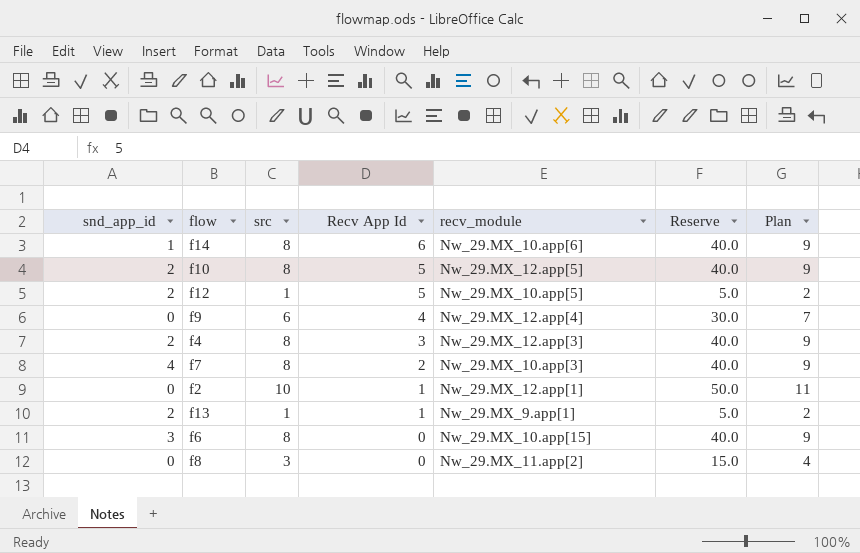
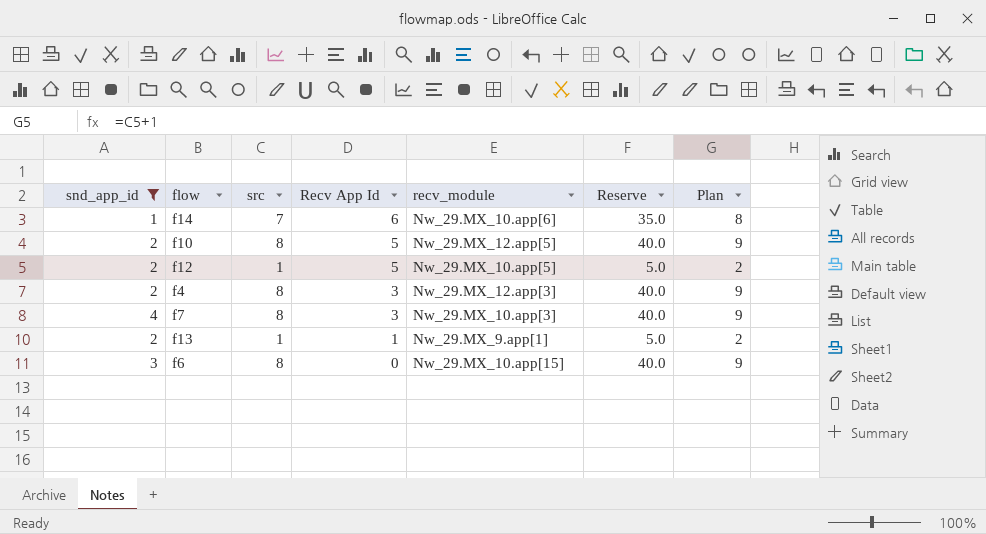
filter: none -> snd_app_id != 0
f14 | src: 8 -> 7
f14 | Reserve: 40.0 -> 35.0
f14 | Plan: 9 -> 8
f7 | Recv App Id: 2 -> 3

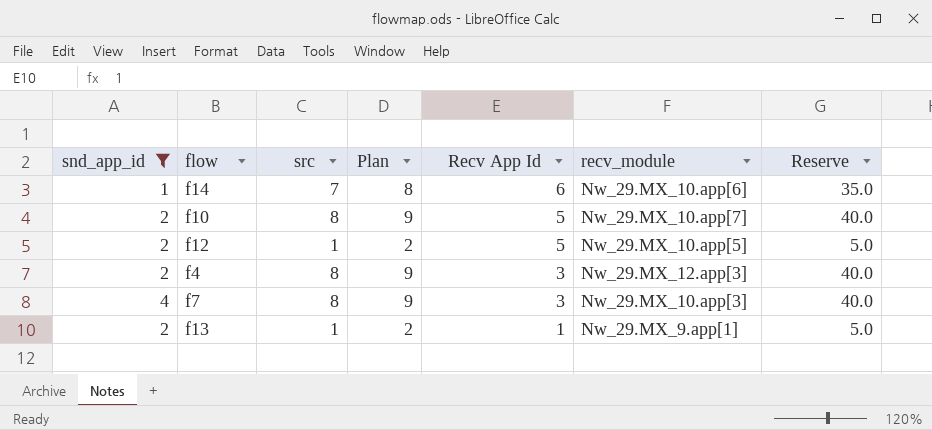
column Plan | position: 7 -> 4
row f6: 3 | 8 | 0 | Nw_29.MX_10.app[15] | 40.0 | 9 -> none
f10 | recv_module: Nw_29.MX_12.app[5] -> Nw_29.MX_10.app[7]

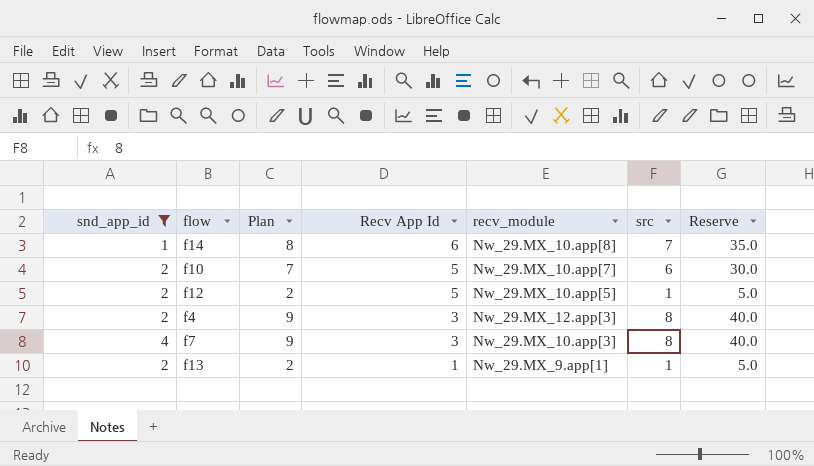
column src | position: 3 -> 6
f14 | recv_module: Nw_29.MX_10.app[6] -> Nw_29.MX_10.app[8]
f10 | Plan: 9 -> 7
f10 | src: 8 -> 6
f10 | Reserve: 40.0 -> 30.0

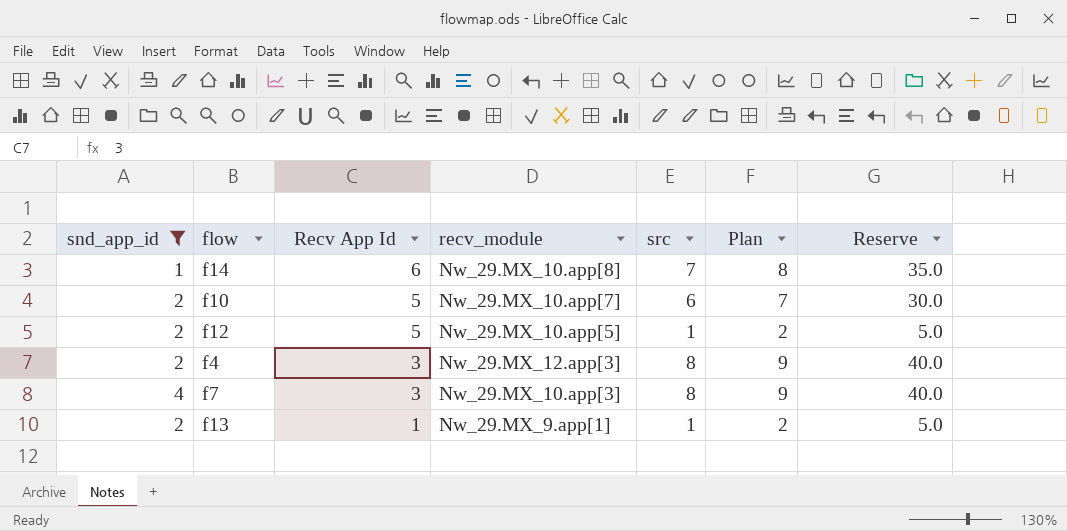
column Plan | position: 3 -> 6

